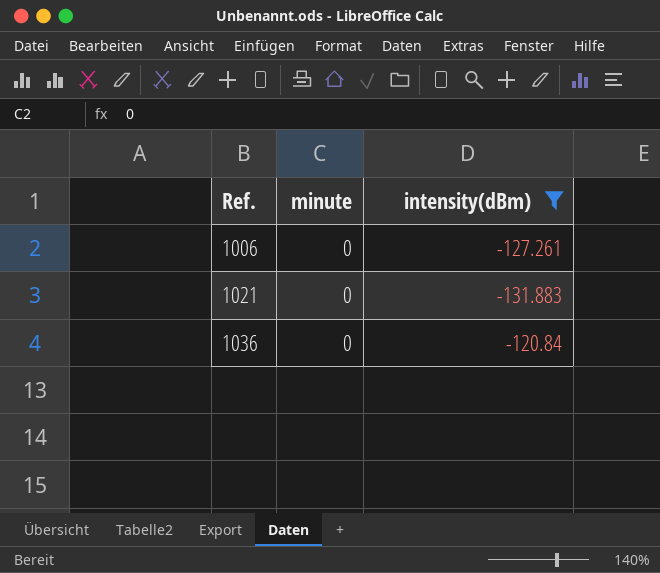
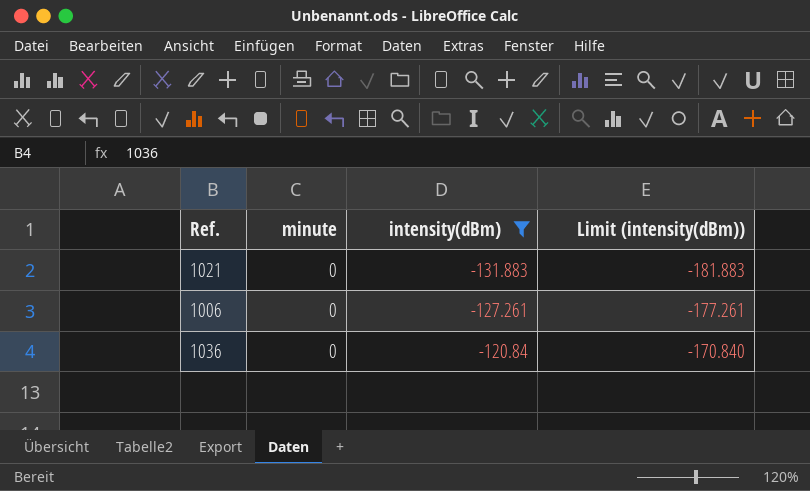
row order: Ref. ascending -> intensity(dBm) ascending
column Limit (intensity(dBm)) | formula: none -> [intensity(dBm)] - 50

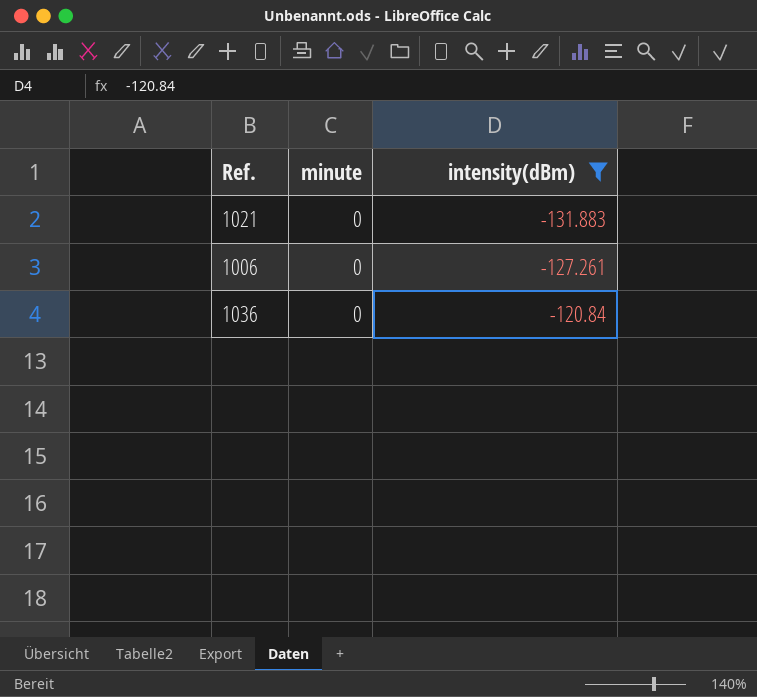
column Limit (intensity(dBm)) | formula: [intensity(dBm)] - 50 -> none

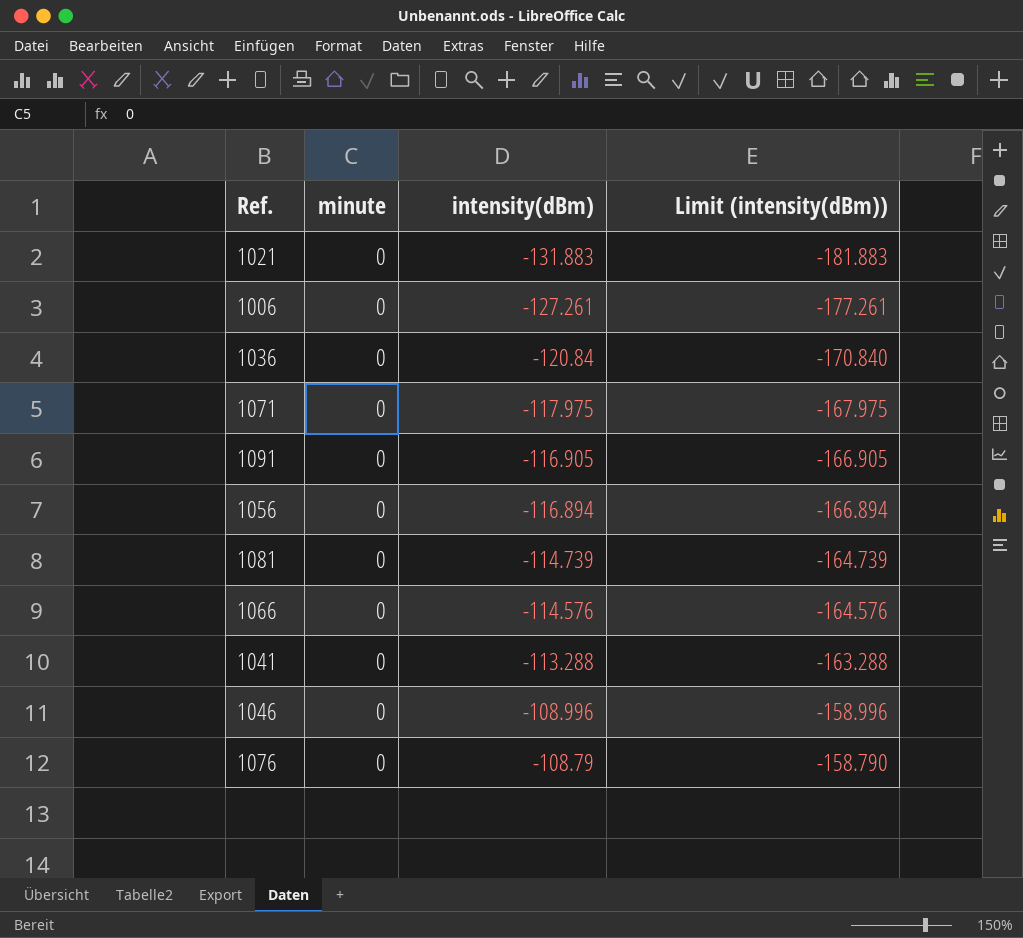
filter: intensity(dBm) <= -120.84 -> none
column Limit (intensity(dBm)) | formula: none -> [intensity(dBm)] - 50

